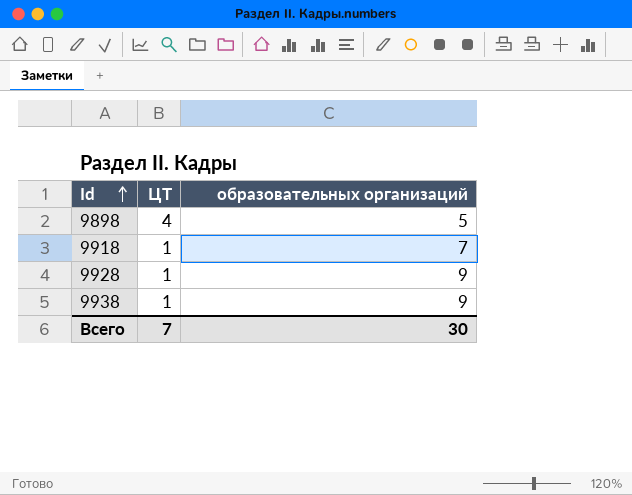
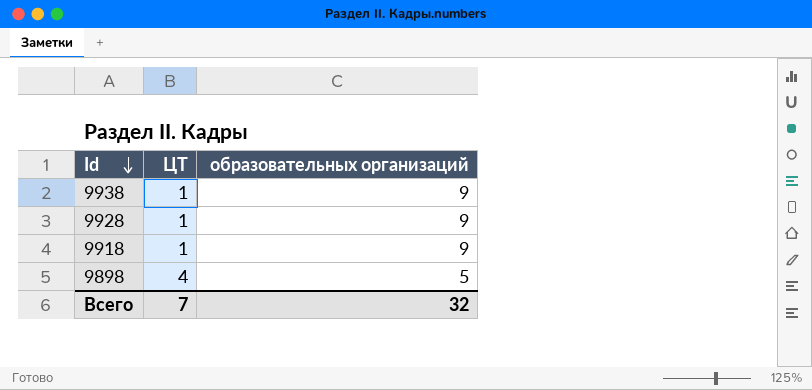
row order: Id ascending -> Id descending
9918 | образовательных организаций: 7 -> 9
Всего | образовательных организаций: 30 -> 32

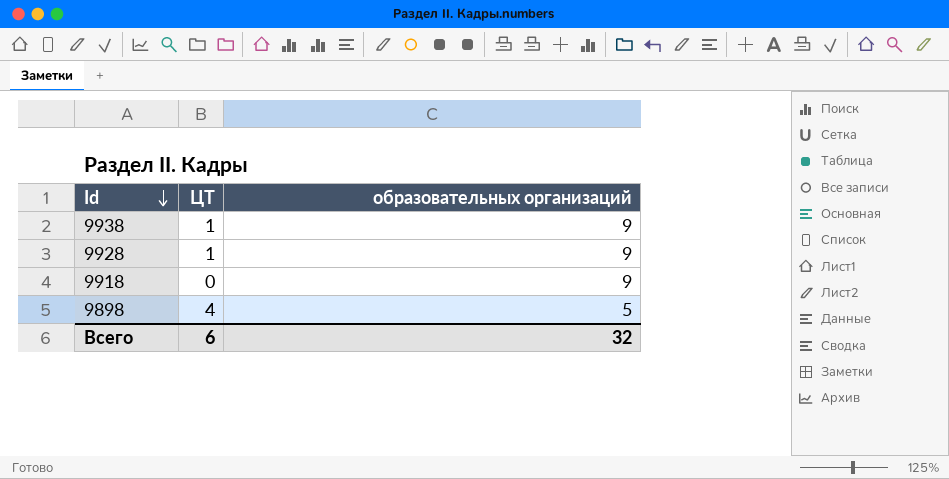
9918 | ЦТ: 1 -> 0
Всего | ЦТ: 7 -> 6

